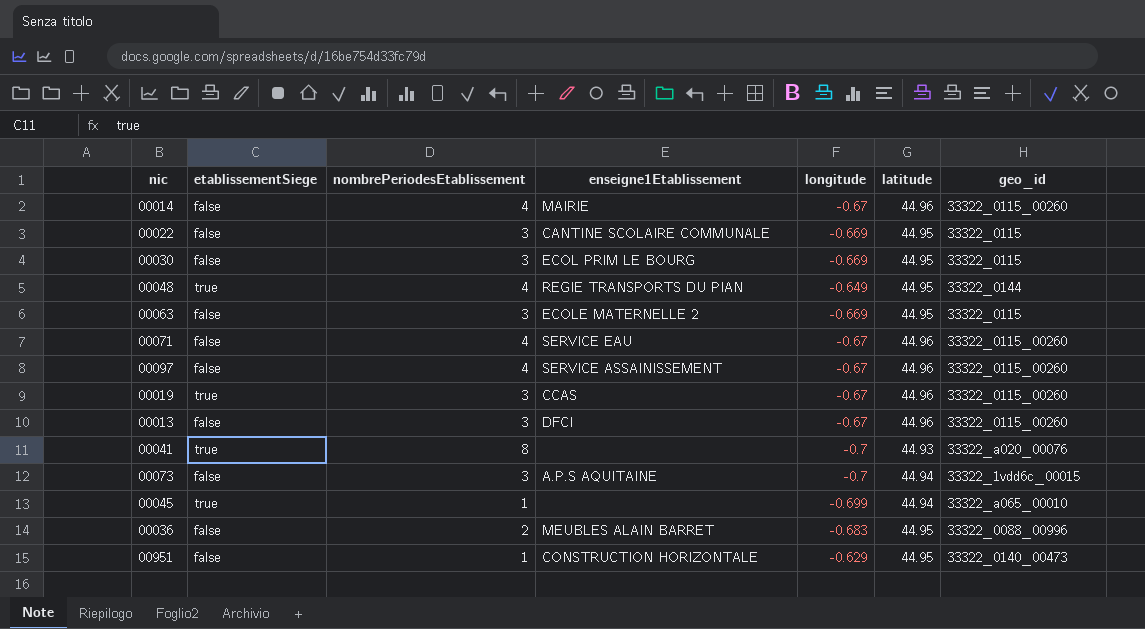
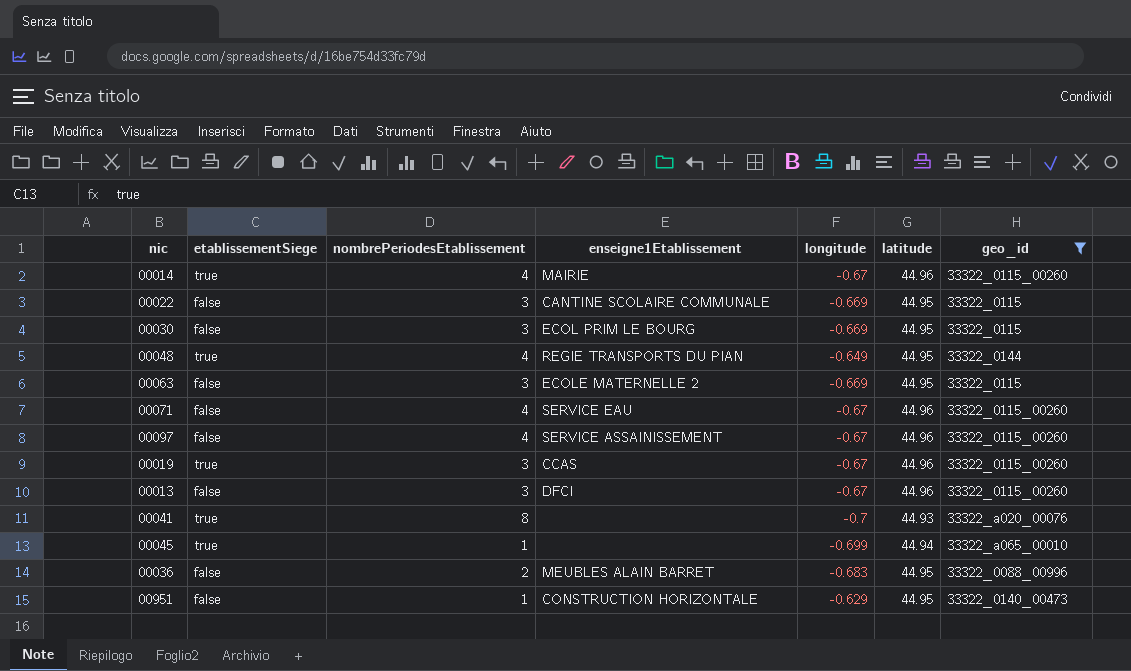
filter: none -> geo_id != 33322_1vdd6c_00015
00014 | etablissementSiege: false -> true

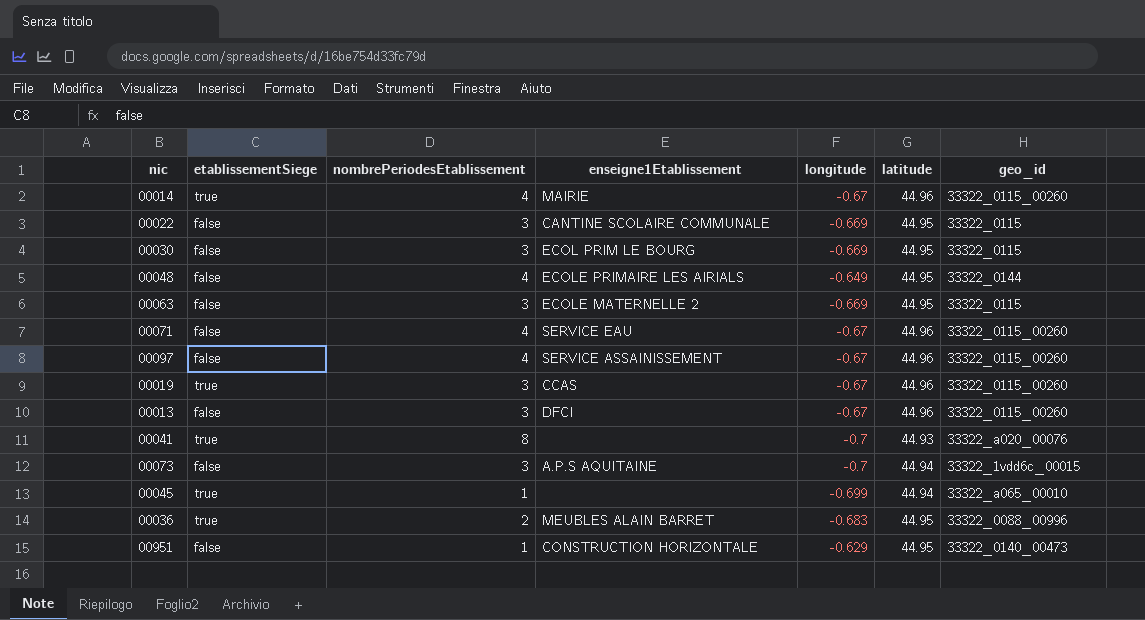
filter: geo_id != 33322_1vdd6c_00015 -> none
00048 | etablissementSiege: true -> false
00048 | enseigne1Etablissement: REGIE TRANSPORTS DU PIAN -> ECOLE PRIMAIRE LES AIRIALS
00036 | etablissementSiege: false -> true

